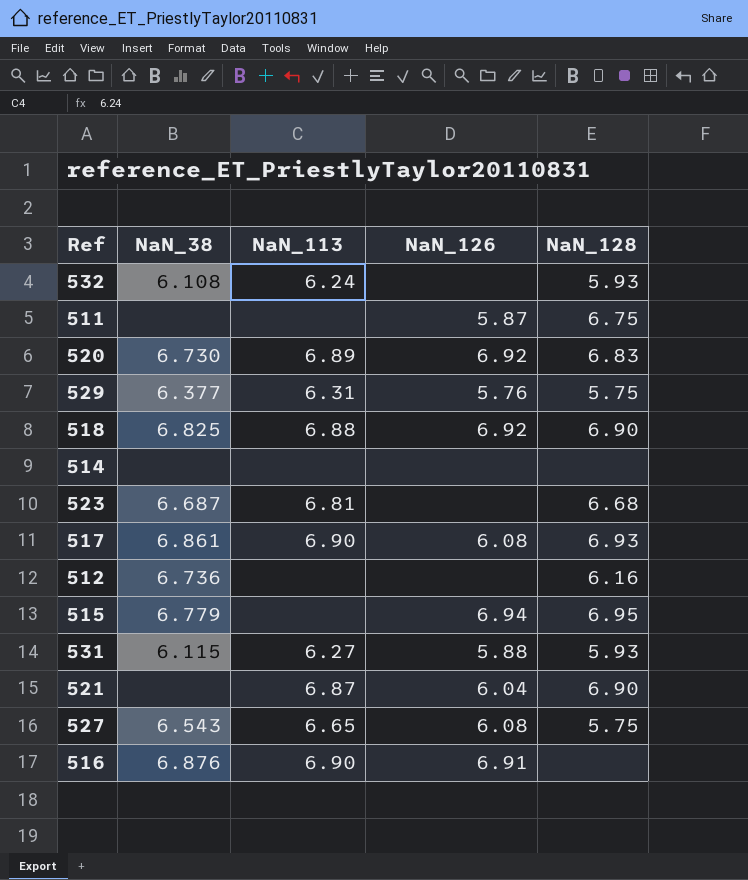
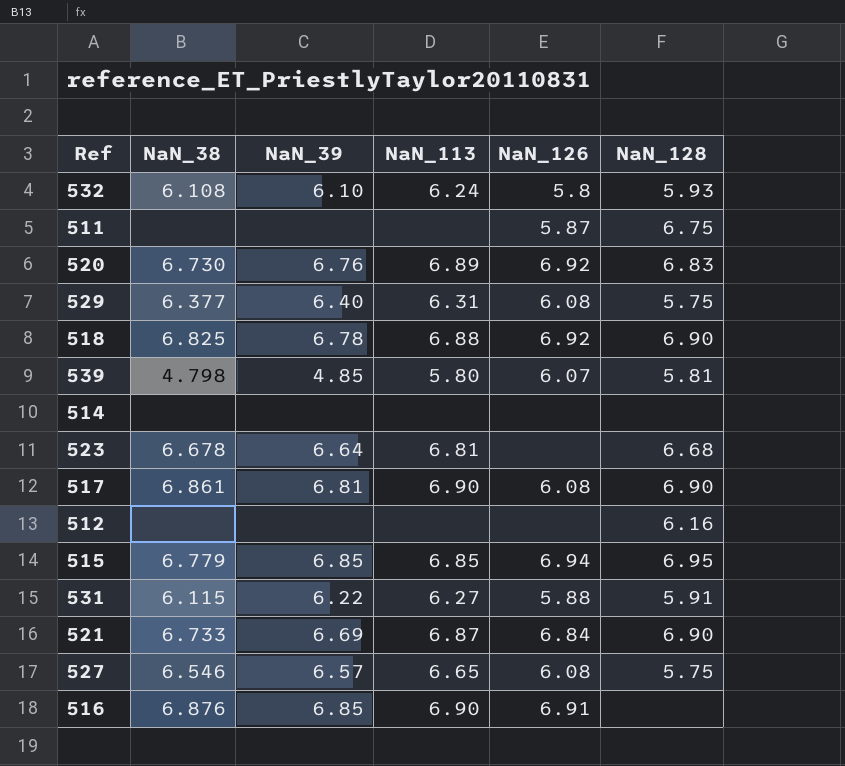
column NaN_39 | position: none -> 3
532 | NaN_126: none -> 5.8
529 | NaN_126: 5.76 -> 6.08
row 539: none -> 4.798 | 4.85 | 5.80 | 6.07 | 5.81
523 | NaN_38: 6.687 -> 6.678
517 | NaN_128: 6.93 -> 6.90
512 | NaN_38: 6.736 -> none
515 | NaN_113: none -> 6.85
531 | NaN_128: 5.93 -> 5.91
521 | NaN_38: none -> 6.733
521 | NaN_126: 6.04 -> 6.84
527 | NaN_38: 6.543 -> 6.546

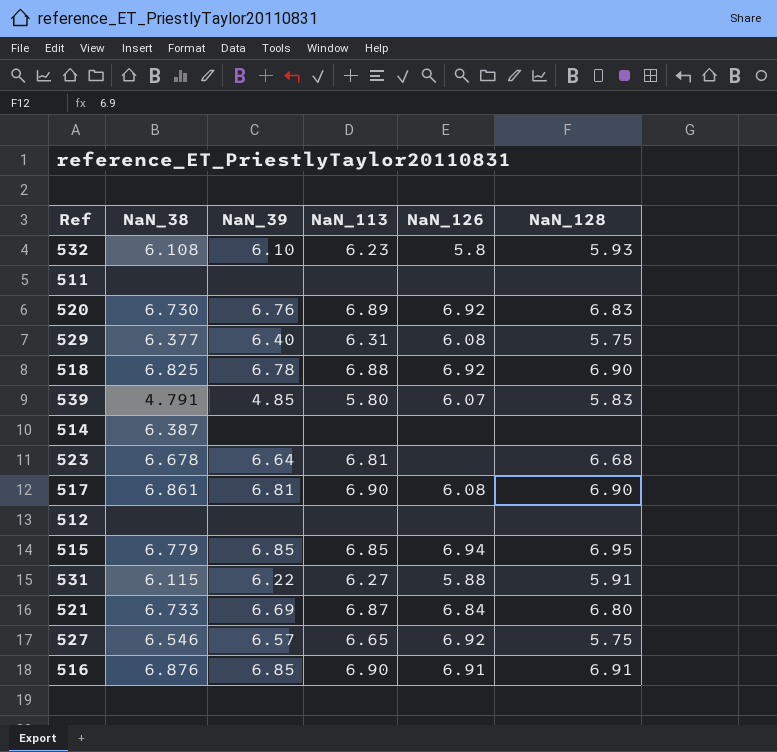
532 | NaN_113: 6.24 -> 6.23
511 | NaN_126: 5.87 -> none
511 | NaN_128: 6.75 -> none
539 | NaN_38: 4.798 -> 4.791
539 | NaN_128: 5.81 -> 5.83
514 | NaN_38: none -> 6.387
512 | NaN_128: 6.16 -> none
521 | NaN_128: 6.90 -> 6.80
527 | NaN_126: 6.08 -> 6.92
516 | NaN_128: none -> 6.91

